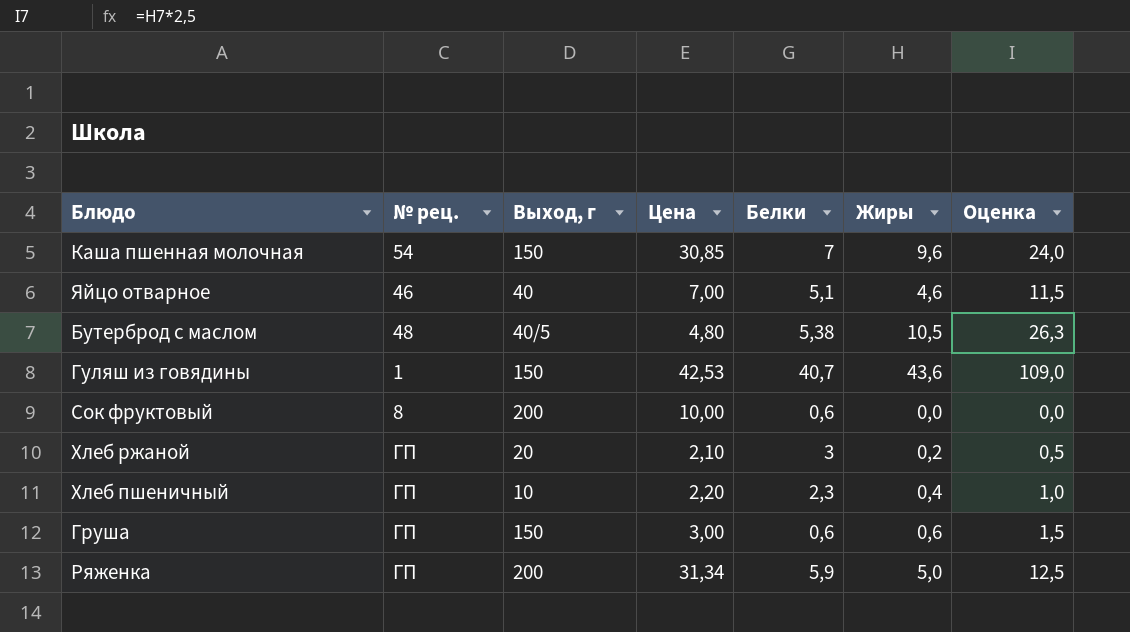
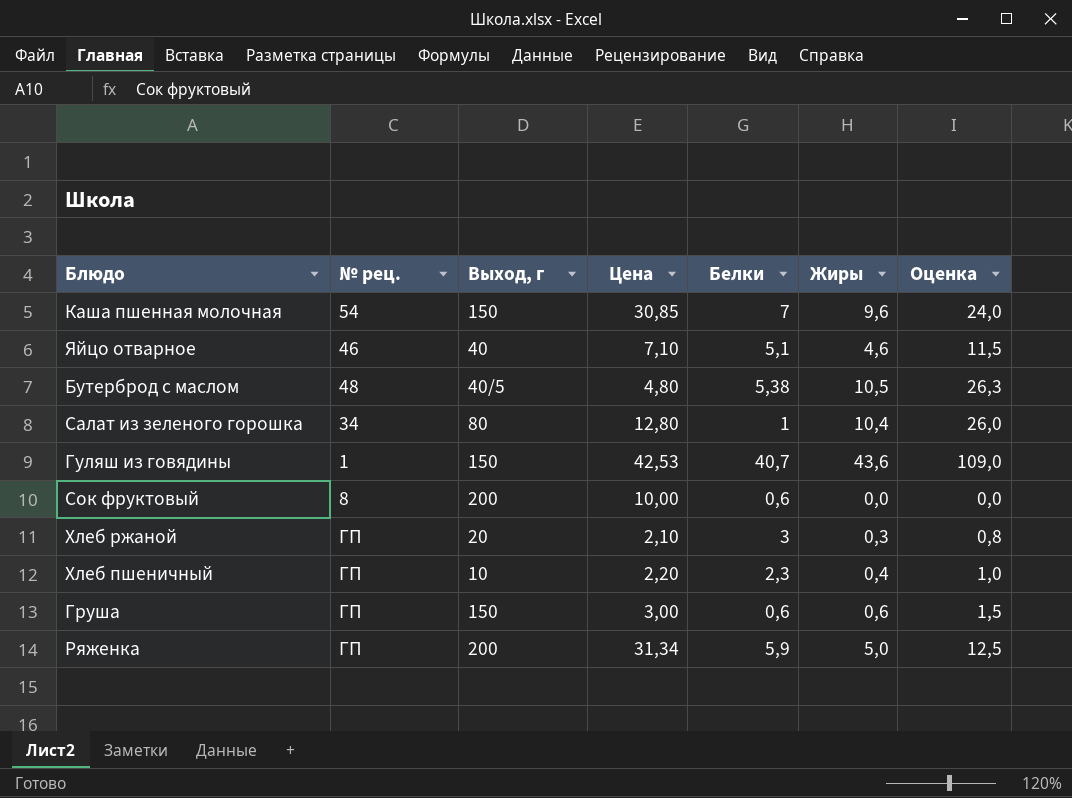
Яйцо отварное | Цена: 7,00 -> 7,10
row Салат из зеленого горошка: none -> 34 | 80 | 12,80 | 1 | 10,4 | 26,0
Хлеб ржаной | Жиры: 0,2 -> 0,3
Хлеб ржаной | Оценка: 0,5 -> 0,8

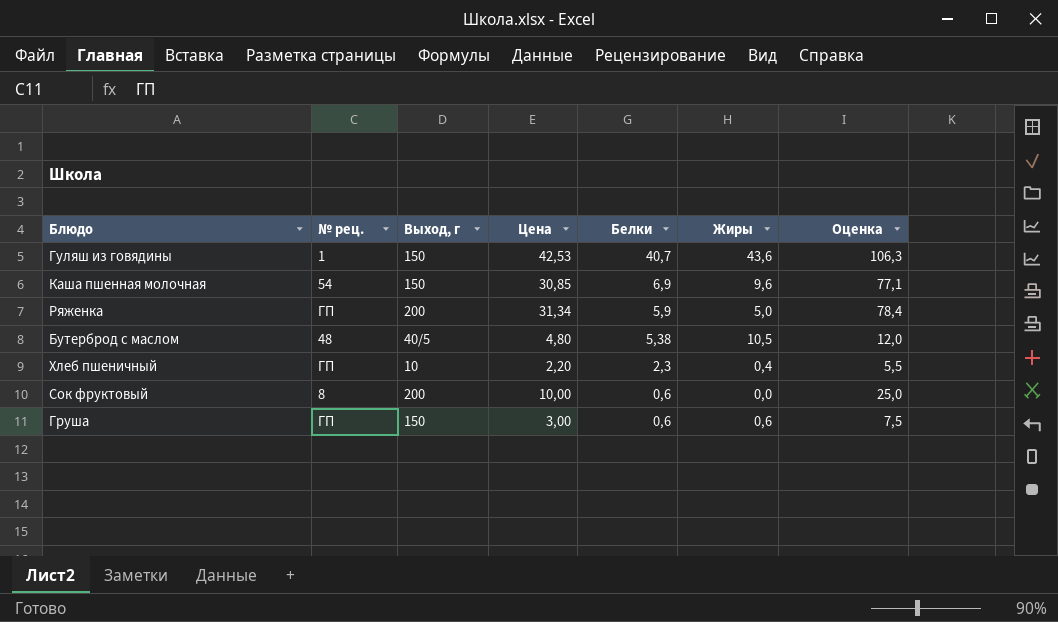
row order: none -> Белки descending
column Оценка | formula: [Жиры] * 2,5 -> [Цена] * 2,5
row Яйцо отварное: 46 | 40 | 7,10 | 5,1 | 4,6 | 11,5 -> none
row Салат из зеленого горошка: 34 | 80 | 12,80 | 1 | 10,4 | 26,0 -> none
row Хлеб ржаной: ГП | 20 | 2,10 | 3 | 0,3 | 0,8 -> none
Каша пшенная молочная | Белки: 7 -> 6,9

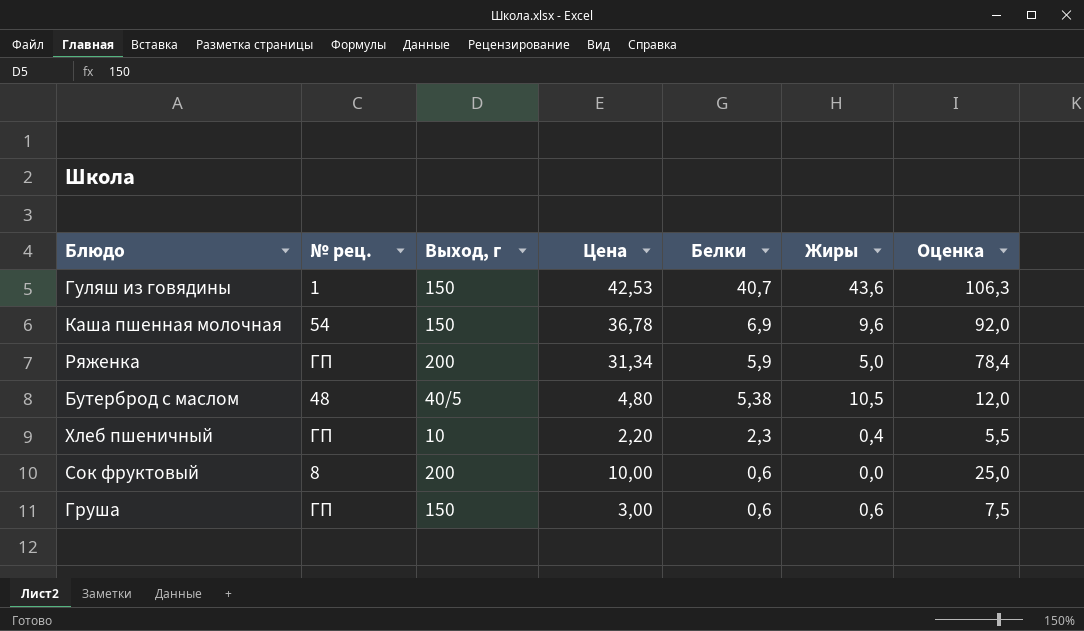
Каша пшенная молочная | Цена: 30,85 -> 36,78
Каша пшенная молочная | Оценка: 77,1 -> 92,0

